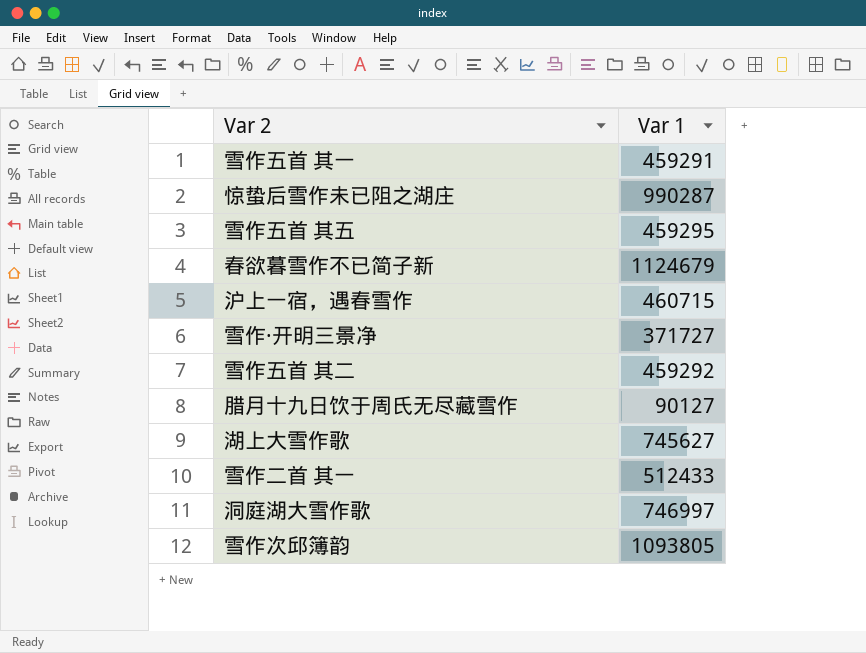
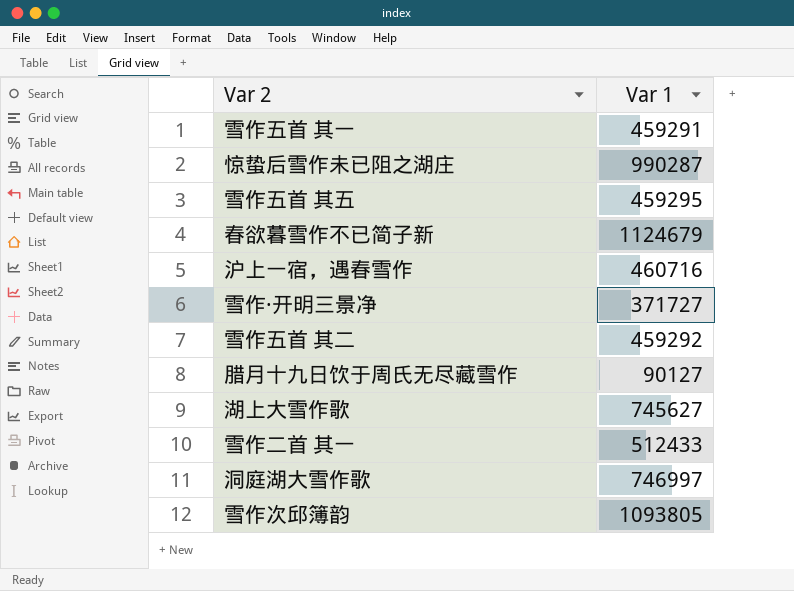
沪上一宿，遇春雪作 | Var 1: 460715 -> 460716

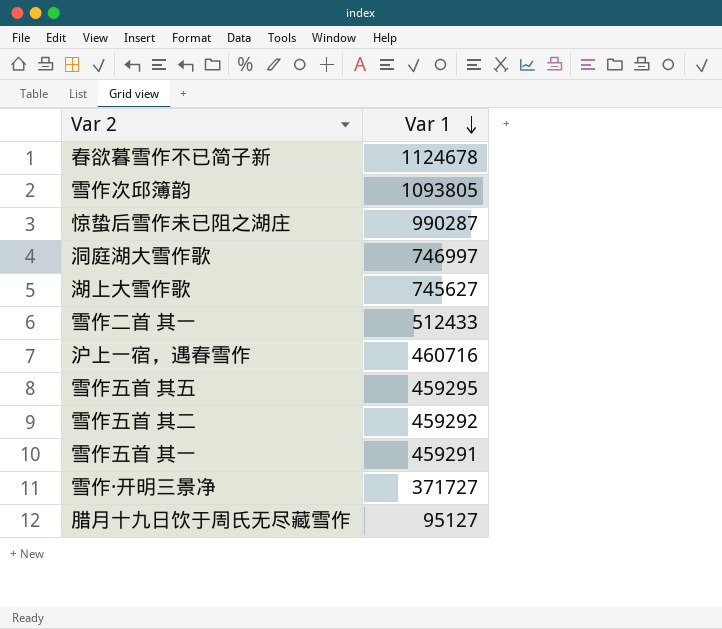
row order: none -> Var 1 descending
春欲暮雪作不已简子新 | Var 1: 1124679 -> 1124678
腊月十九日饮于周氏无尽藏雪作 | Var 1: 90127 -> 95127

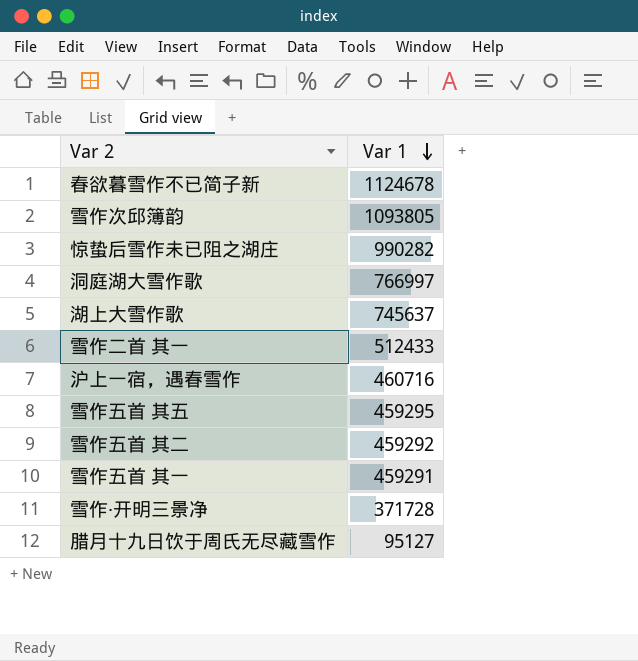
惊蛰后雪作未已阻之湖庄 | Var 1: 990287 -> 990282
洞庭湖大雪作歌 | Var 1: 746997 -> 766997
湖上大雪作歌 | Var 1: 745627 -> 745637
雪作·开明三景净 | Var 1: 371727 -> 371728

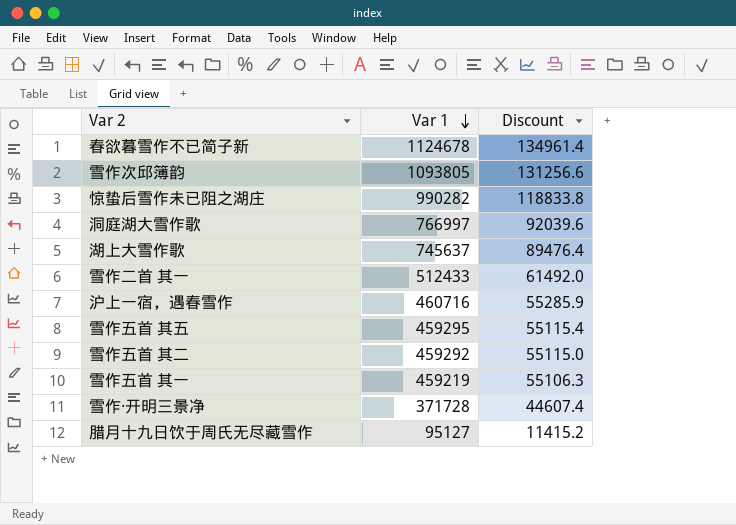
column Discount | formula: none -> [Var 1] * 0.12
雪作五首 其一 | Var 1: 459291 -> 459219

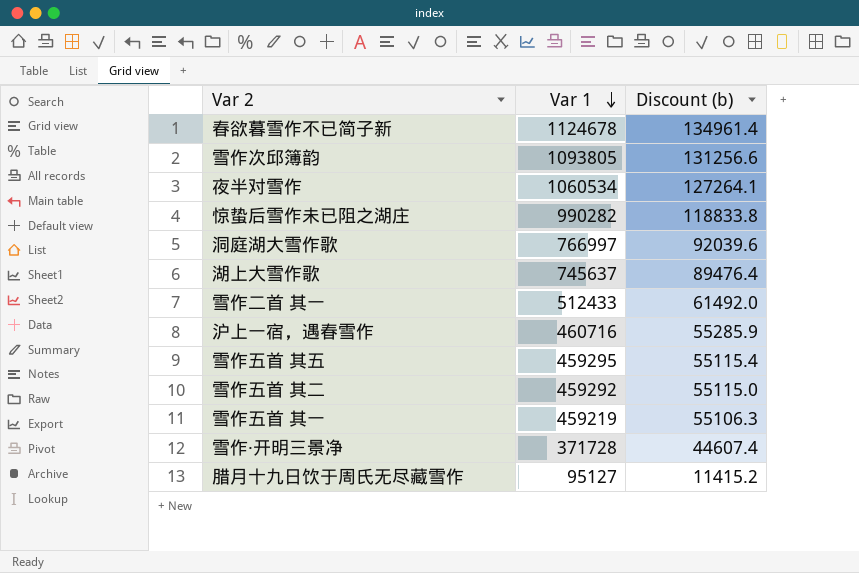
column name: Discount -> Discount (b)
row 夜半对雪作: none -> 1060534 | 127264.1

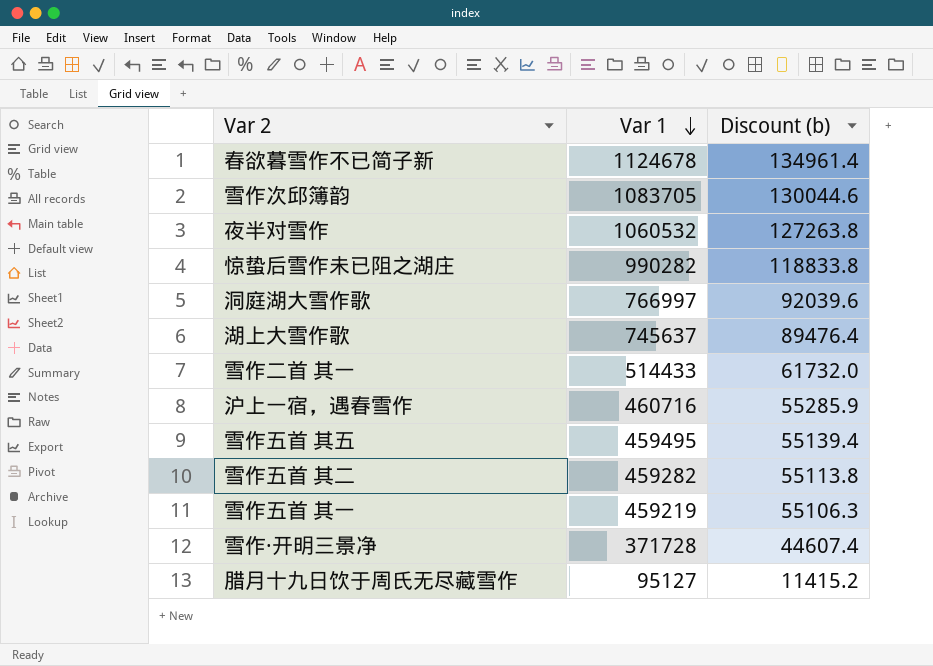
雪作次邱簿韵 | Var 1: 1093805 -> 1083705
雪作次邱簿韵 | Discount (b): 131256.6 -> 130044.6
夜半对雪作 | Var 1: 1060534 -> 1060532
夜半对雪作 | Discount (b): 127264.1 -> 127263.8
雪作二首 其一 | Var 1: 512433 -> 514433
雪作二首 其一 | Discount (b): 61492.0 -> 61732.0
雪作五首 其五 | Var 1: 459295 -> 459495
雪作五首 其五 | Discount (b): 55115.4 -> 55139.4
雪作五首 其二 | Var 1: 459292 -> 459282
雪作五首 其二 | Discount (b): 55115.0 -> 55113.8

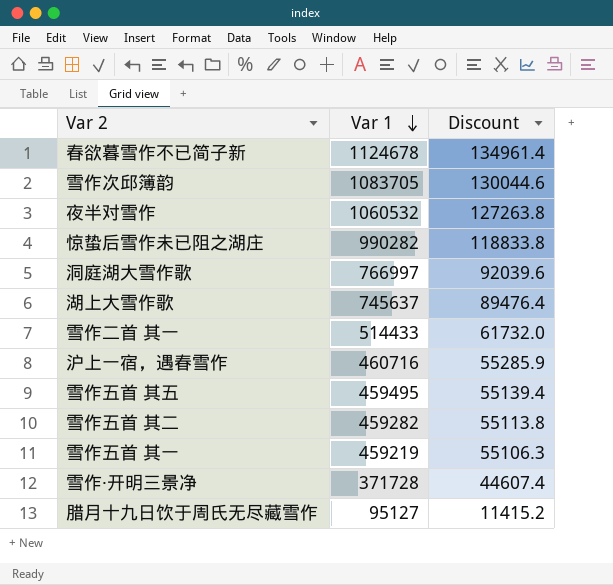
column name: Discount (b) -> Discount

